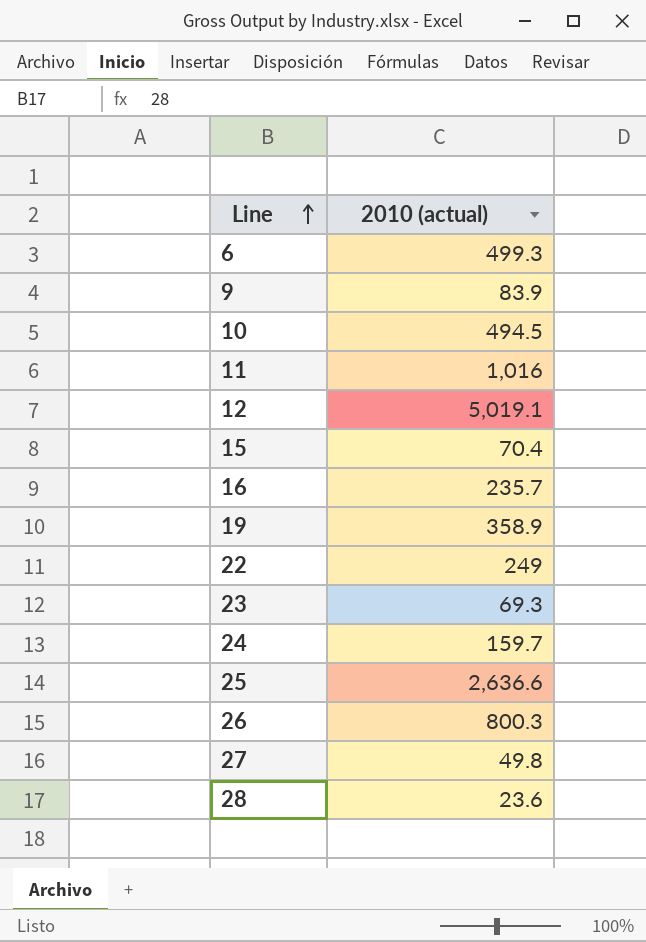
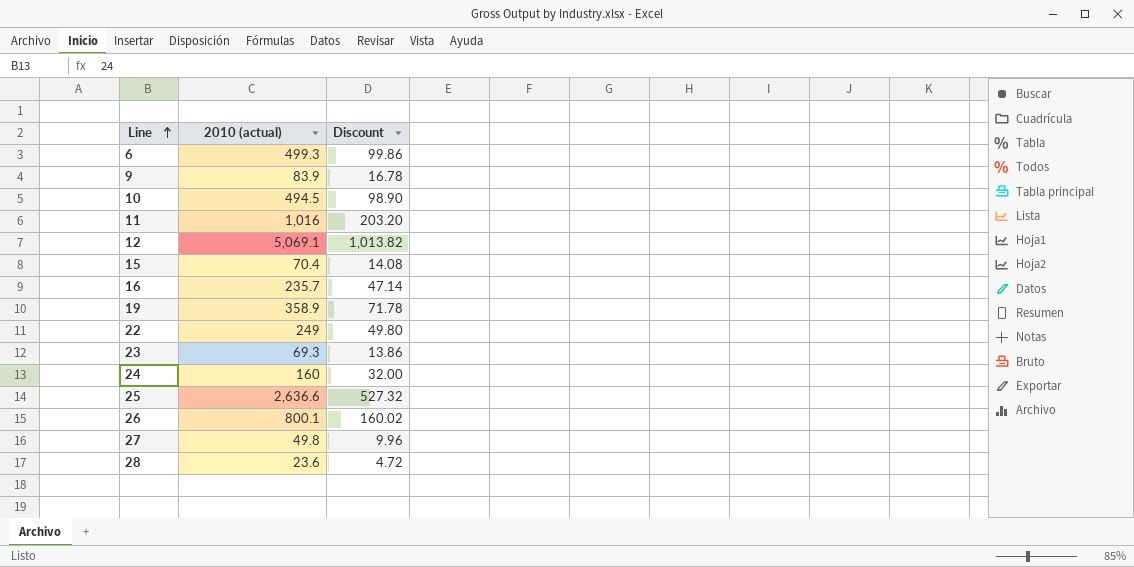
column Discount | formula: none -> [2010 (actual)] * 0.2
12 | 2010 (actual): 5,019.1 -> 5,069.1
24 | 2010 (actual): 159.7 -> 160
26 | 2010 (actual): 800.3 -> 800.1

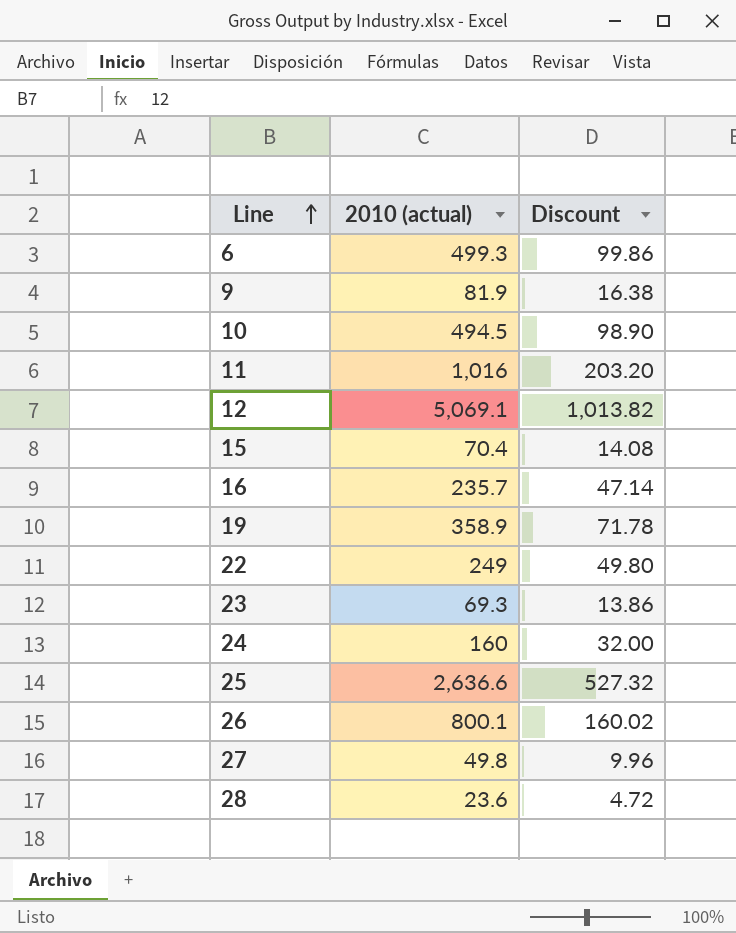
9 | 2010 (actual): 83.9 -> 81.9
9 | Discount: 16.78 -> 16.38

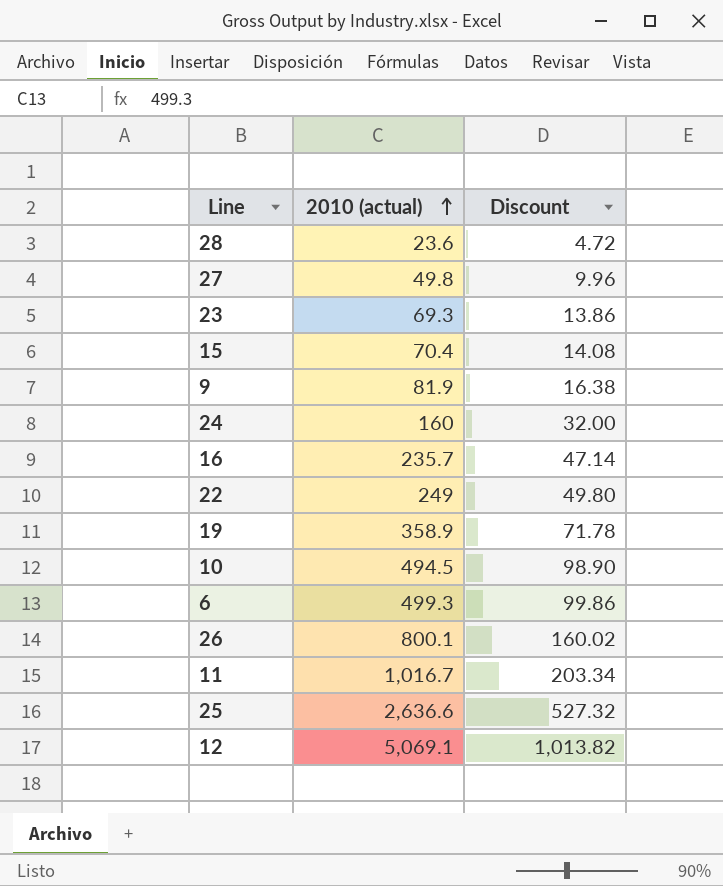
row order: Line ascending -> 2010 (actual) ascending
11 | 2010 (actual): 1,016 -> 1,016.7
11 | Discount: 203.20 -> 203.34

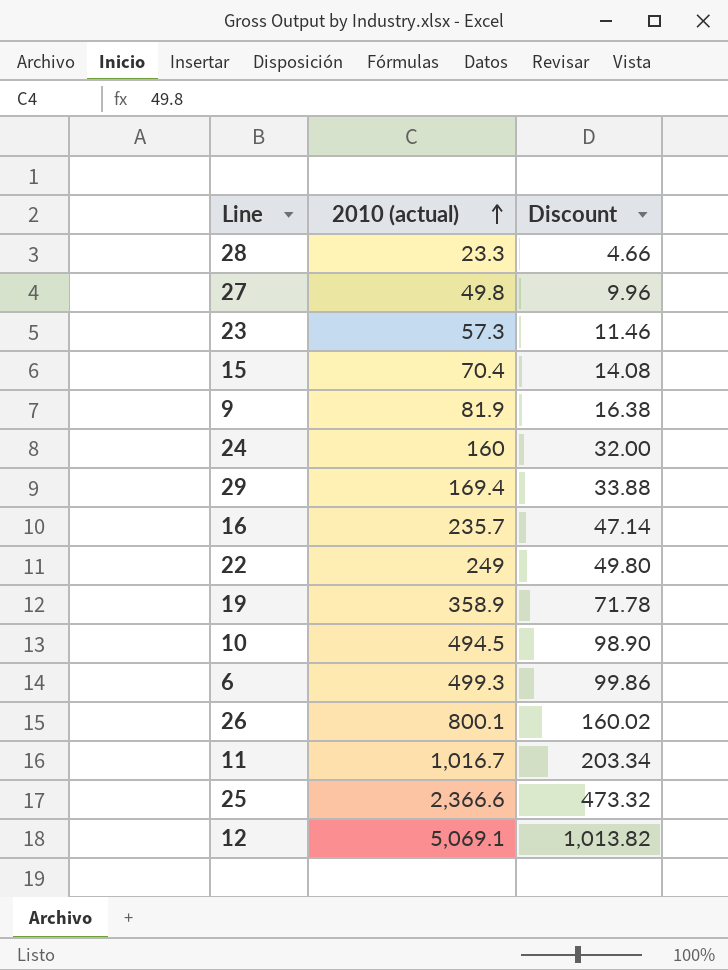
28 | 2010 (actual): 23.6 -> 23.3
28 | Discount: 4.72 -> 4.66
23 | 2010 (actual): 69.3 -> 57.3
23 | Discount: 13.86 -> 11.46
row 29: none -> 169.4 | 33.88
25 | 2010 (actual): 2,636.6 -> 2,366.6
25 | Discount: 527.32 -> 473.32

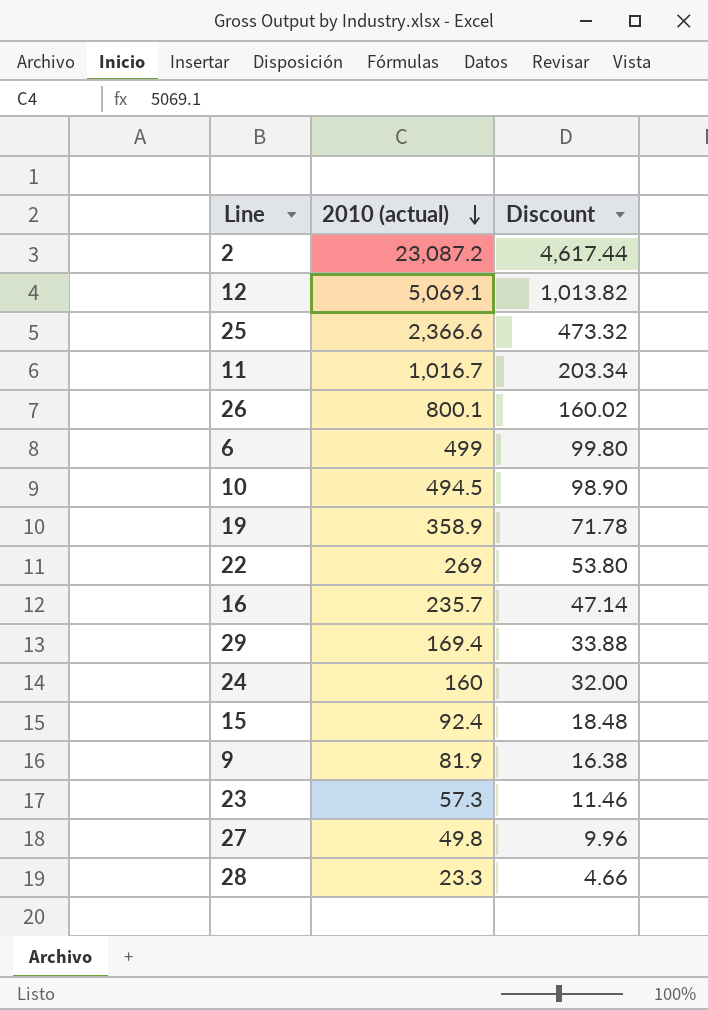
row order: 2010 (actual) ascending -> 2010 (actual) descending
row 2: none -> 23,087.2 | 4,617.44
6 | 2010 (actual): 499.3 -> 499
6 | Discount: 99.86 -> 99.80
22 | 2010 (actual): 249 -> 269
22 | Discount: 49.80 -> 53.80
15 | 2010 (actual): 70.4 -> 92.4
15 | Discount: 14.08 -> 18.48

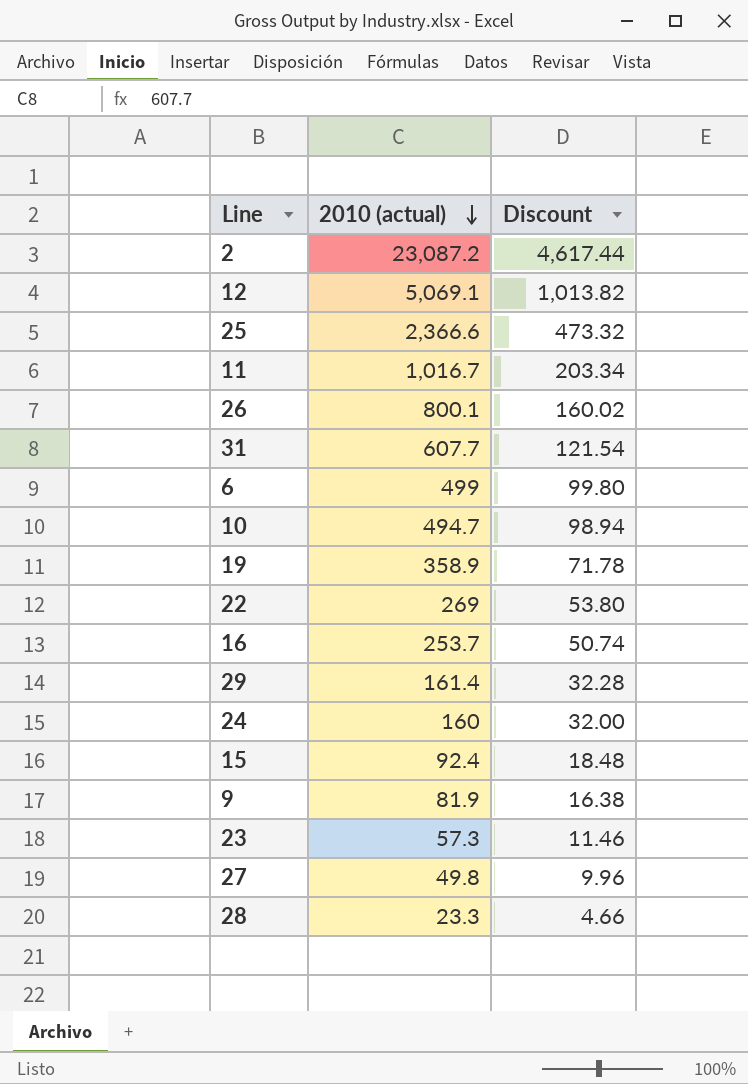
row 31: none -> 607.7 | 121.54
10 | 2010 (actual): 494.5 -> 494.7
10 | Discount: 98.90 -> 98.94
16 | 2010 (actual): 235.7 -> 253.7
16 | Discount: 47.14 -> 50.74
29 | 2010 (actual): 169.4 -> 161.4
29 | Discount: 33.88 -> 32.28

